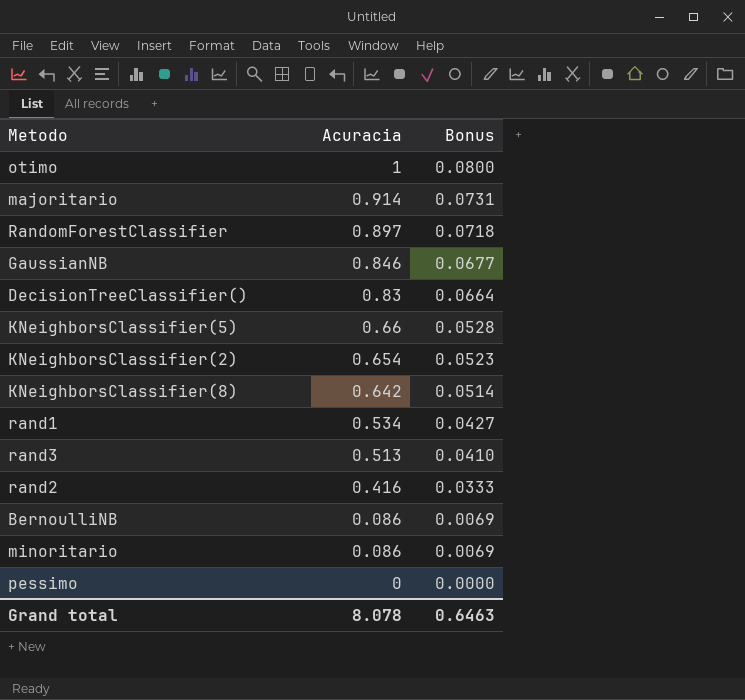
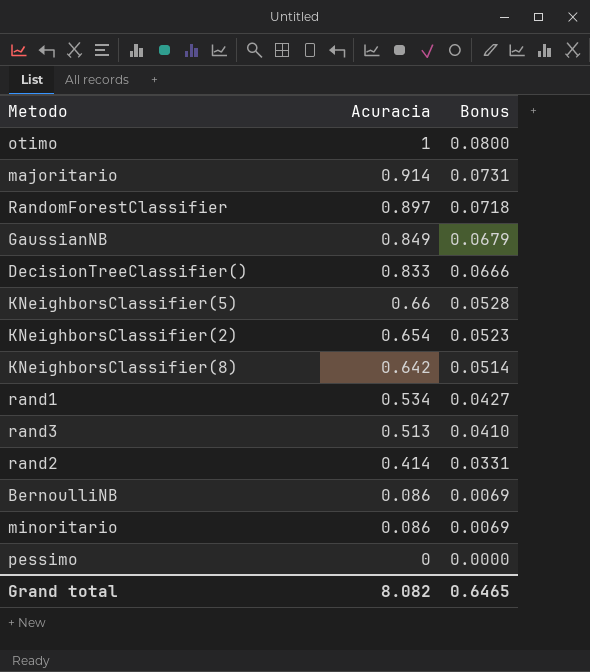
GaussianNB | Acuracia: 0.846 -> 0.849
GaussianNB | Bonus: 0.0677 -> 0.0679
DecisionTreeClassifier() | Acuracia: 0.83 -> 0.833
DecisionTreeClassifier() | Bonus: 0.0664 -> 0.0666
rand2 | Acuracia: 0.416 -> 0.414
rand2 | Bonus: 0.0333 -> 0.0331
Grand total | Acuracia: 8.078 -> 8.082
Grand total | Bonus: 0.6463 -> 0.6465

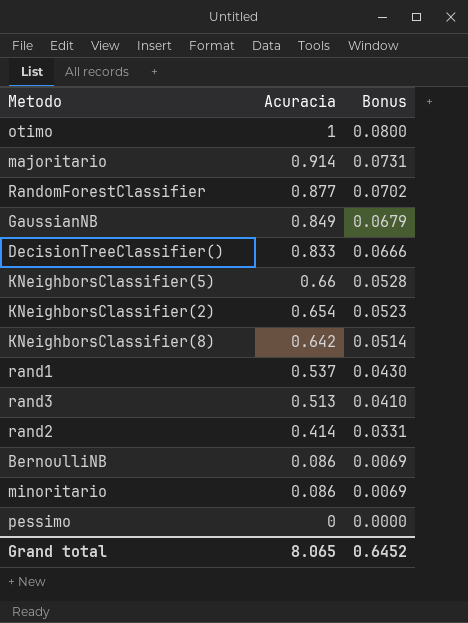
RandomForestClassifier | Acuracia: 0.897 -> 0.877
RandomForestClassifier | Bonus: 0.0718 -> 0.0702
rand1 | Acuracia: 0.534 -> 0.537
rand1 | Bonus: 0.0427 -> 0.0430
Grand total | Acuracia: 8.082 -> 8.065
Grand total | Bonus: 0.6465 -> 0.6452

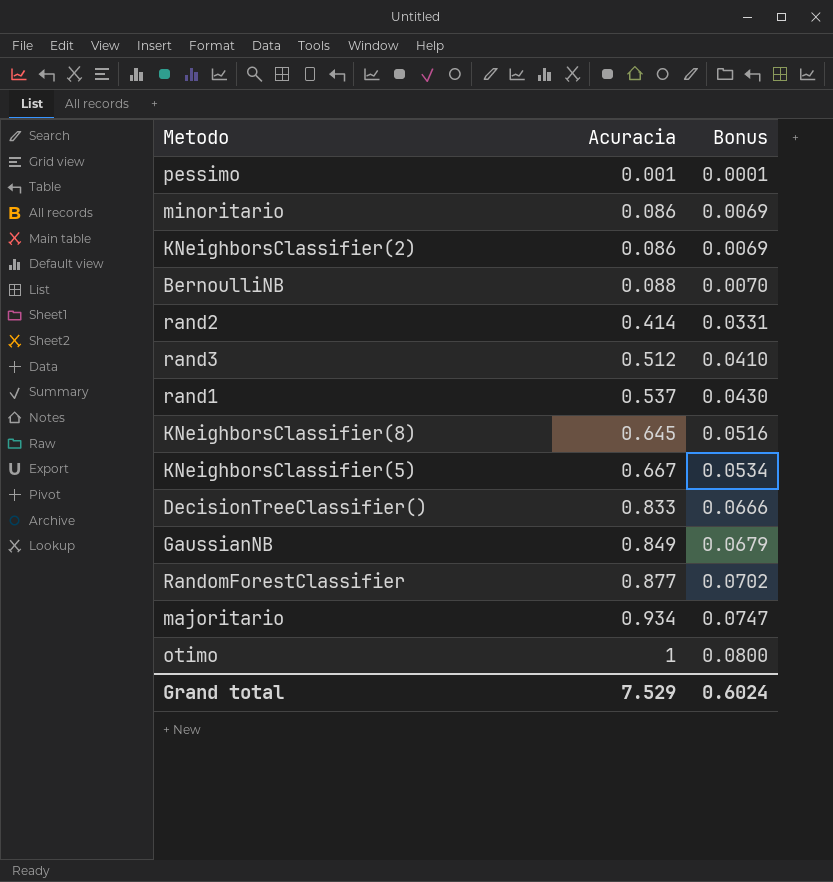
row order: Acuracia descending -> Acuracia ascending
pessimo | Acuracia: 0 -> 0.001
pessimo | Bonus: 0.0000 -> 0.0001
KNeighborsClassifier(2) | Acuracia: 0.654 -> 0.086
KNeighborsClassifier(2) | Bonus: 0.0523 -> 0.0069
BernoulliNB | Acuracia: 0.086 -> 0.088
BernoulliNB | Bonus: 0.0069 -> 0.0070
rand3 | Acuracia: 0.513 -> 0.512
KNeighborsClassifier(8) | Acuracia: 0.642 -> 0.645
KNeighborsClassifier(8) | Bonus: 0.0514 -> 0.0516
KNeighborsClassifier(5) | Acuracia: 0.66 -> 0.667
KNeighborsClassifier(5) | Bonus: 0.0528 -> 0.0534
majoritario | Acuracia: 0.914 -> 0.934
majoritario | Bonus: 0.0731 -> 0.0747
Grand total | Acuracia: 8.065 -> 7.529
Grand total | Bonus: 0.6452 -> 0.6024

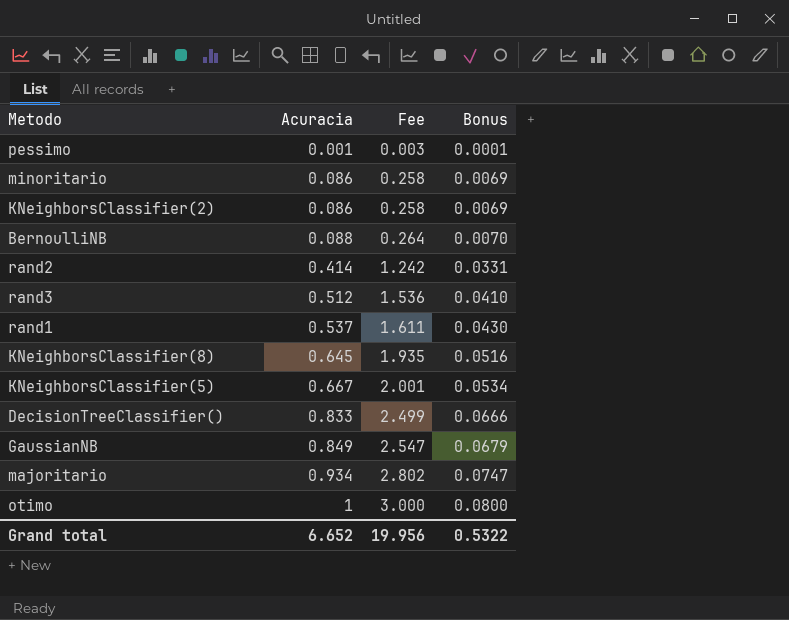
column Fee | formula: none -> [Acuracia] * 3
row RandomForestClassifier: 0.877 | 0.0702 -> none
Grand total | Acuracia: 7.529 -> 6.652
Grand total | Bonus: 0.6024 -> 0.5322

